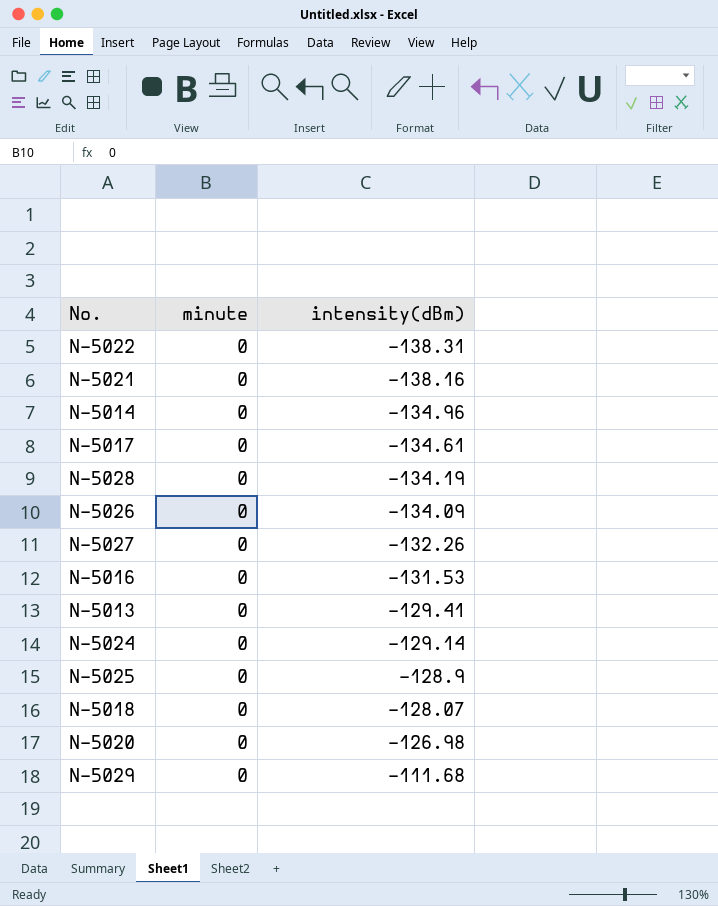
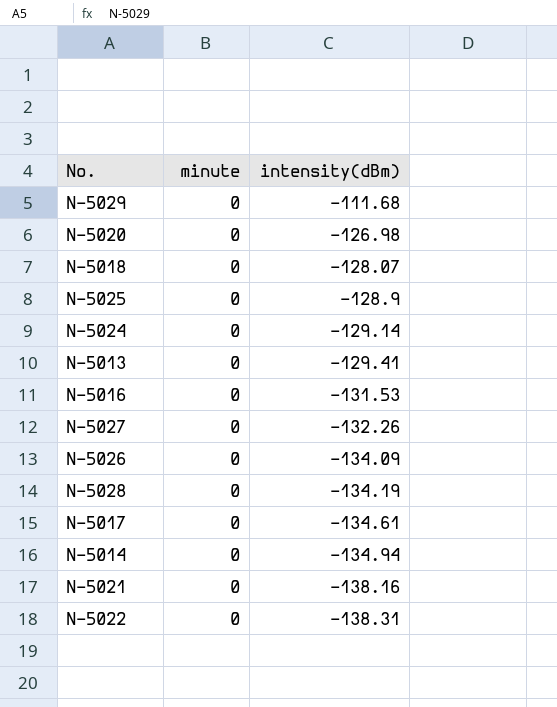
row order: intensity(dBm) ascending -> intensity(dBm) descending
N-5014 | intensity(dBm): -134.96 -> -134.94

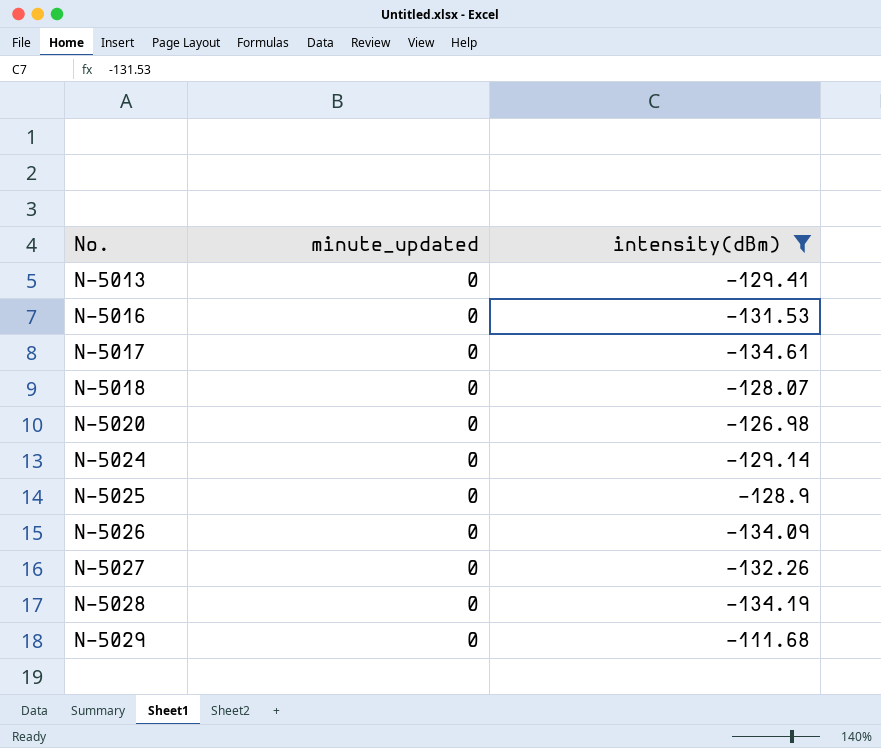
filter: none -> intensity(dBm) >= -134.61
row order: intensity(dBm) descending -> No. ascending
column name: minute -> minute_updated

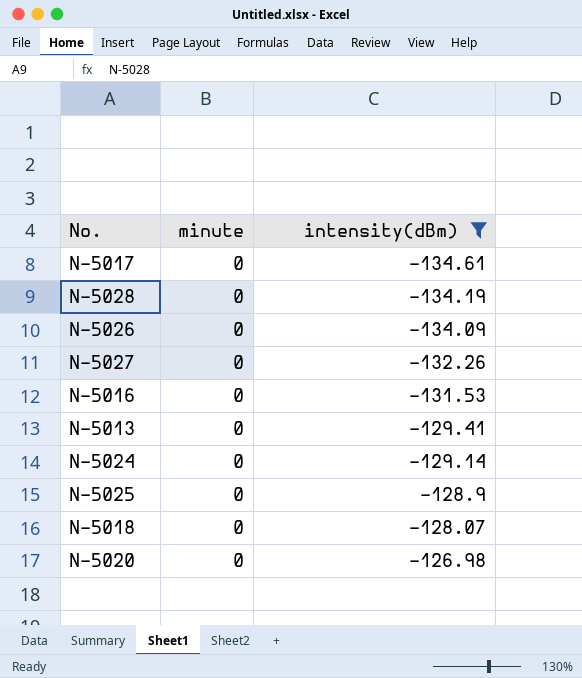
row order: No. ascending -> intensity(dBm) ascending
column name: minute_updated -> minute
row N-5029: 0 | -111.68 -> none

